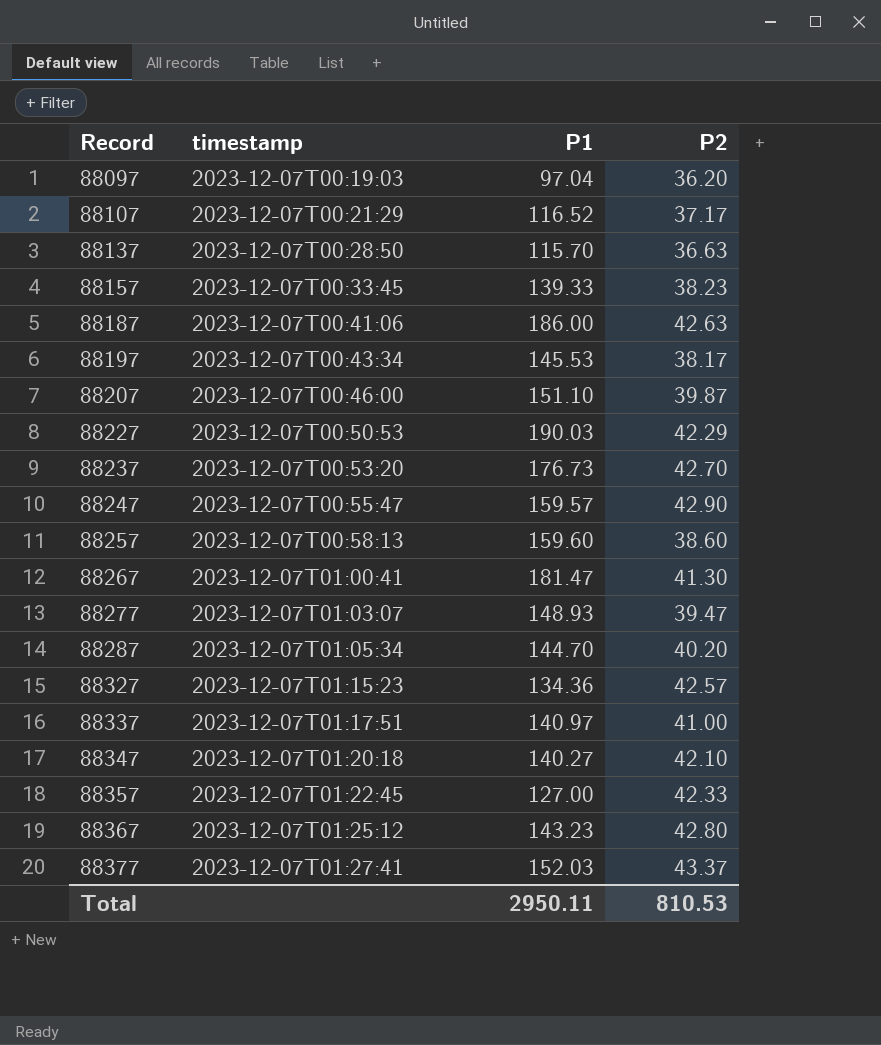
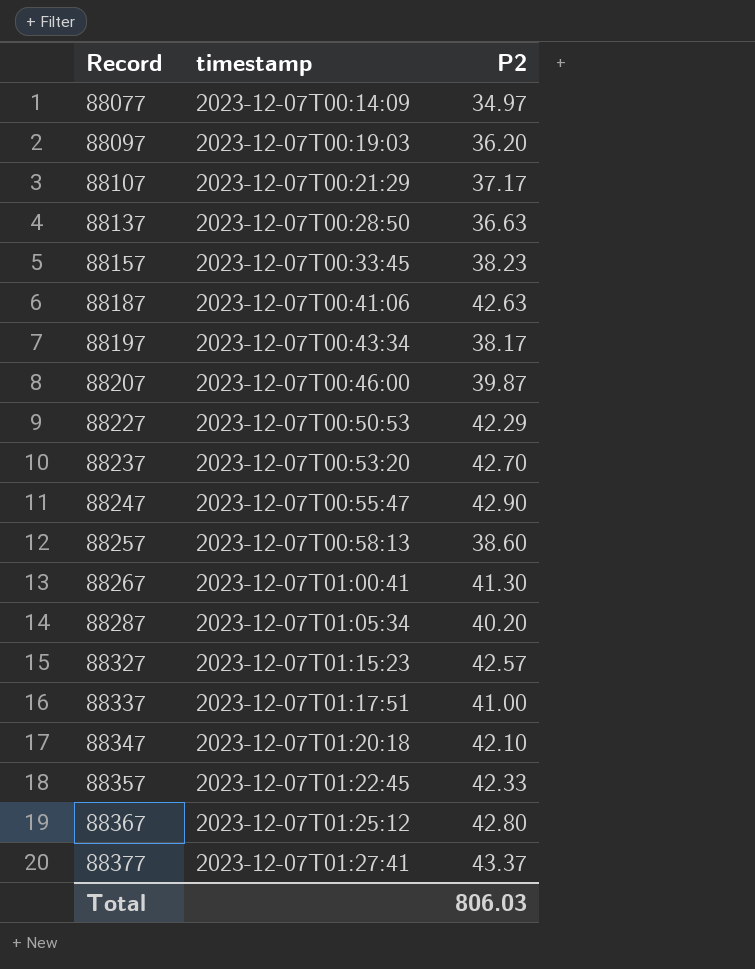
column P1 | position: 3 -> none
row 88277: 2023-12-07T01:03:07 | 148.93 | 39.47 -> none
row 88077: none -> 2023-12-07T00:14:09 | 34.97
Total | P2: 810.53 -> 806.03

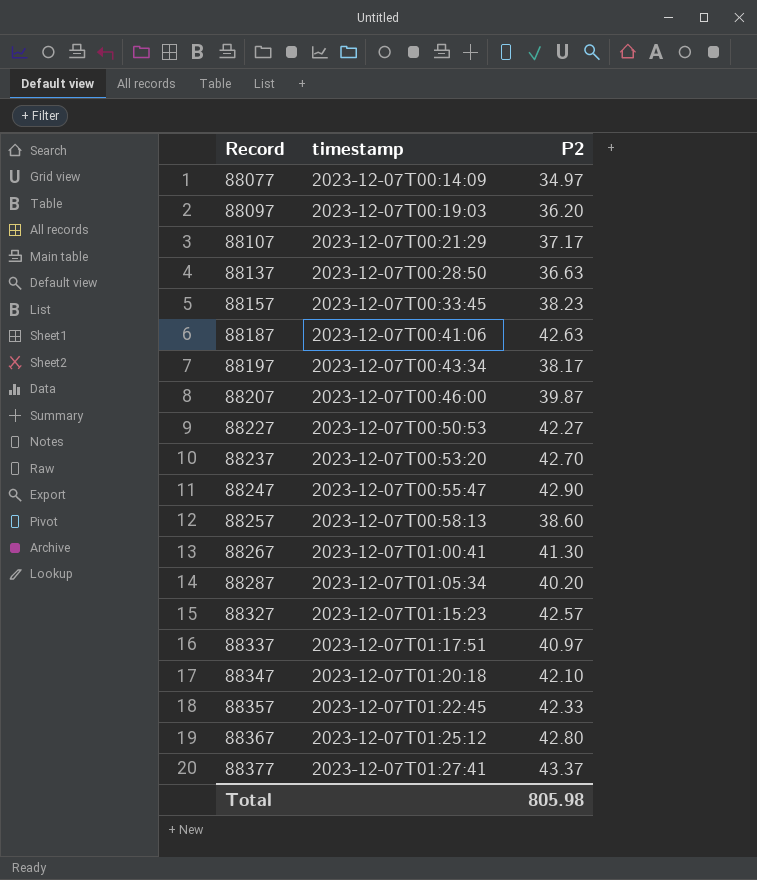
88227 | P2: 42.29 -> 42.27
88337 | P2: 41.00 -> 40.97
Total | P2: 806.03 -> 805.98

